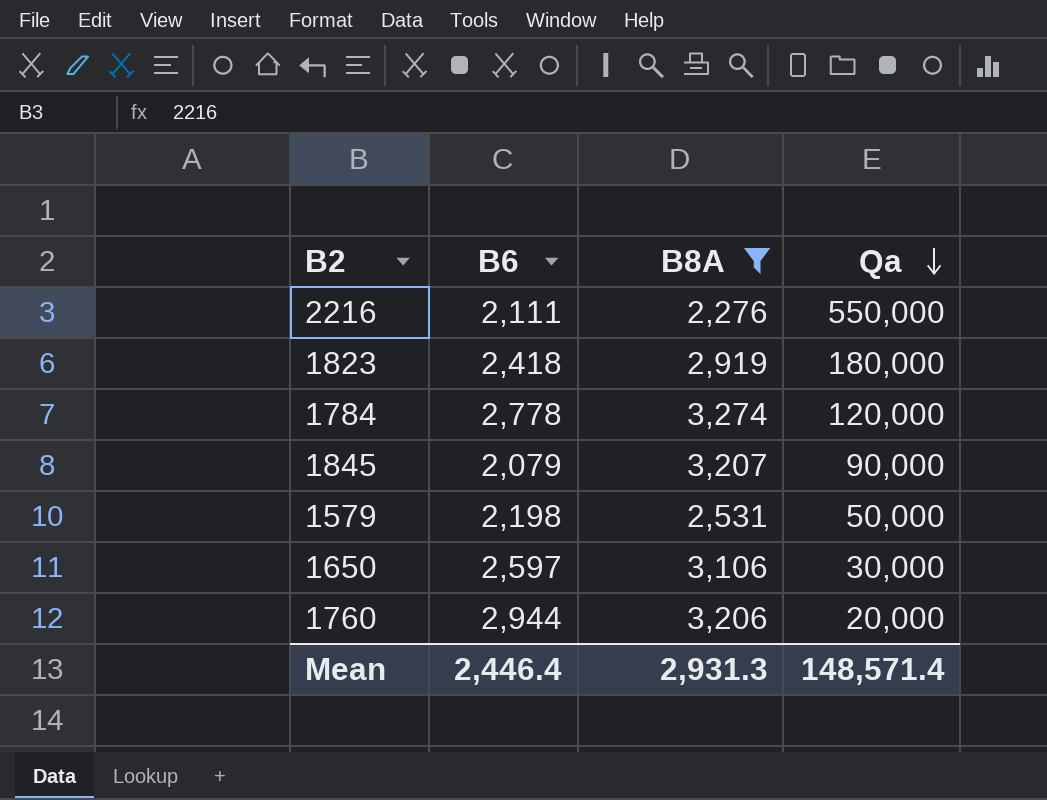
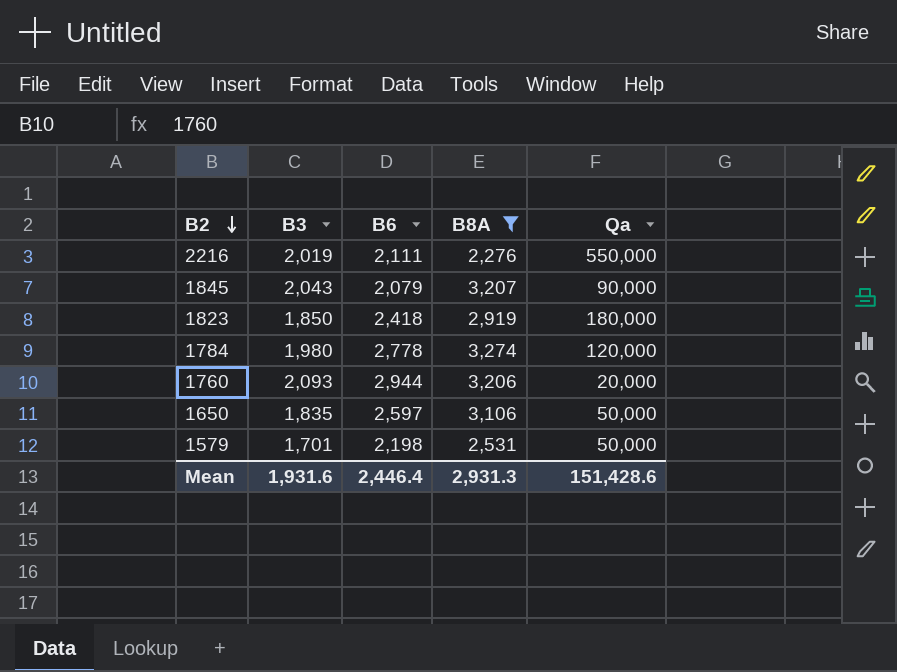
row order: Qa descending -> B2 descending
column B3 | position: none -> 2
1650 | Qa: 30,000 -> 50,000
Mean | Qa: 148,571.4 -> 151,428.6

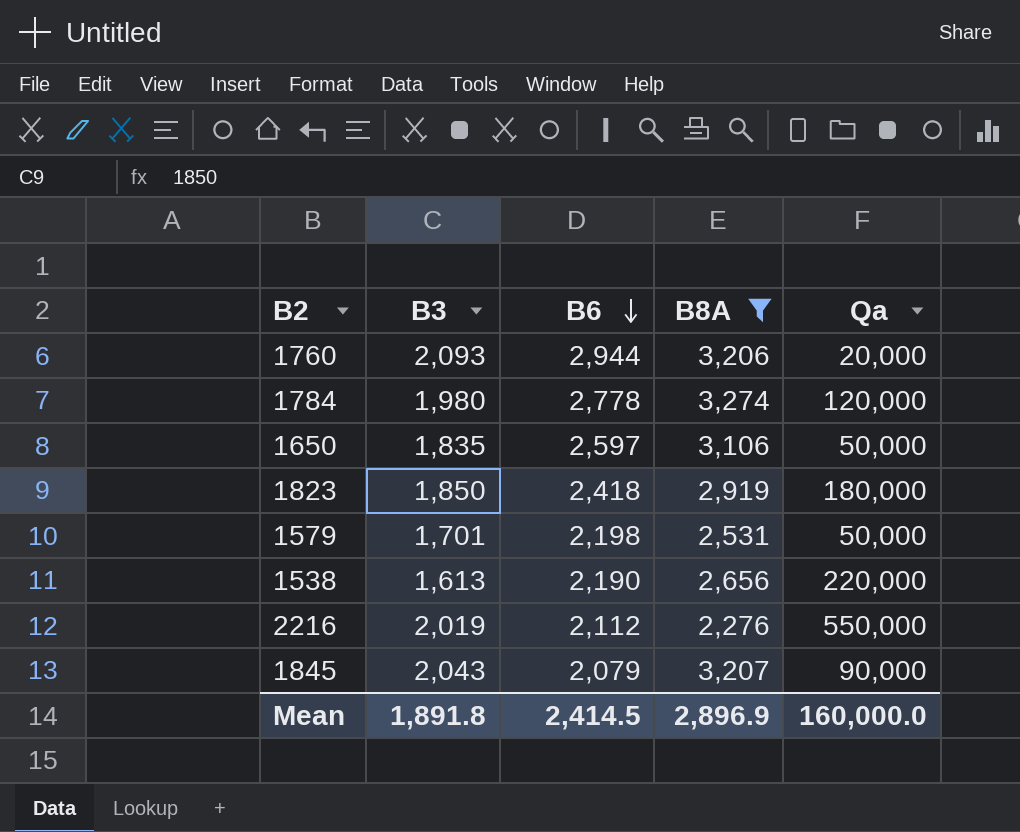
row order: B2 descending -> B6 descending
row 1538: none -> 1,613 | 2,190 | 2,656 | 220,000
2216 | B6: 2,111 -> 2,112
Mean | B3: 1,931.6 -> 1,891.8
Mean | B6: 2,446.4 -> 2,414.5
Mean | B8A: 2,931.3 -> 2,896.9
Mean | Qa: 151,428.6 -> 160,000.0

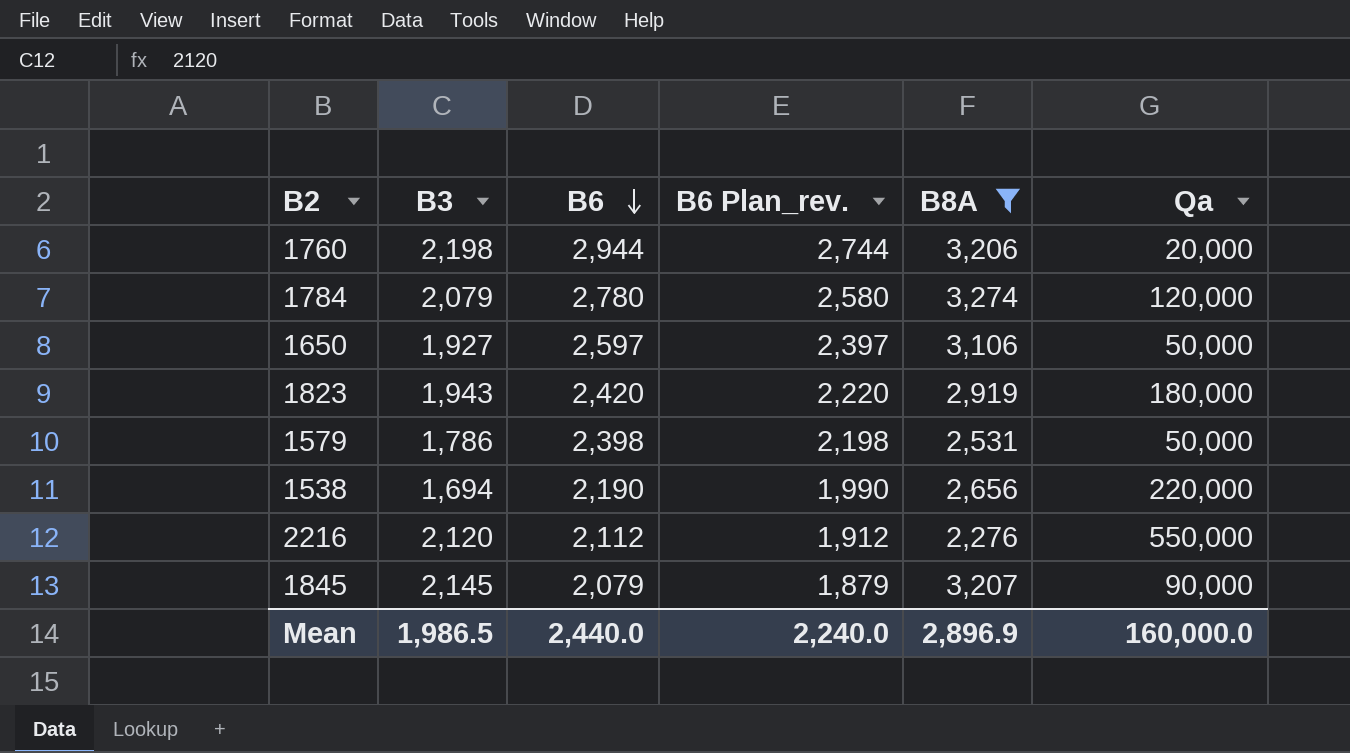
column B6 Plan_rev. | formula: none -> [B6] - 200
1760 | B3: 2,093 -> 2,198
1784 | B3: 1,980 -> 2,079
1784 | B6: 2,778 -> 2,780
1650 | B3: 1,835 -> 1,927
1823 | B3: 1,850 -> 1,943
1823 | B6: 2,418 -> 2,420
1579 | B3: 1,701 -> 1,786
1579 | B6: 2,198 -> 2,398
1538 | B3: 1,613 -> 1,694
2216 | B3: 2,019 -> 2,120
1845 | B3: 2,043 -> 2,145
Mean | B3: 1,891.8 -> 1,986.5
Mean | B6: 2,414.5 -> 2,440.0

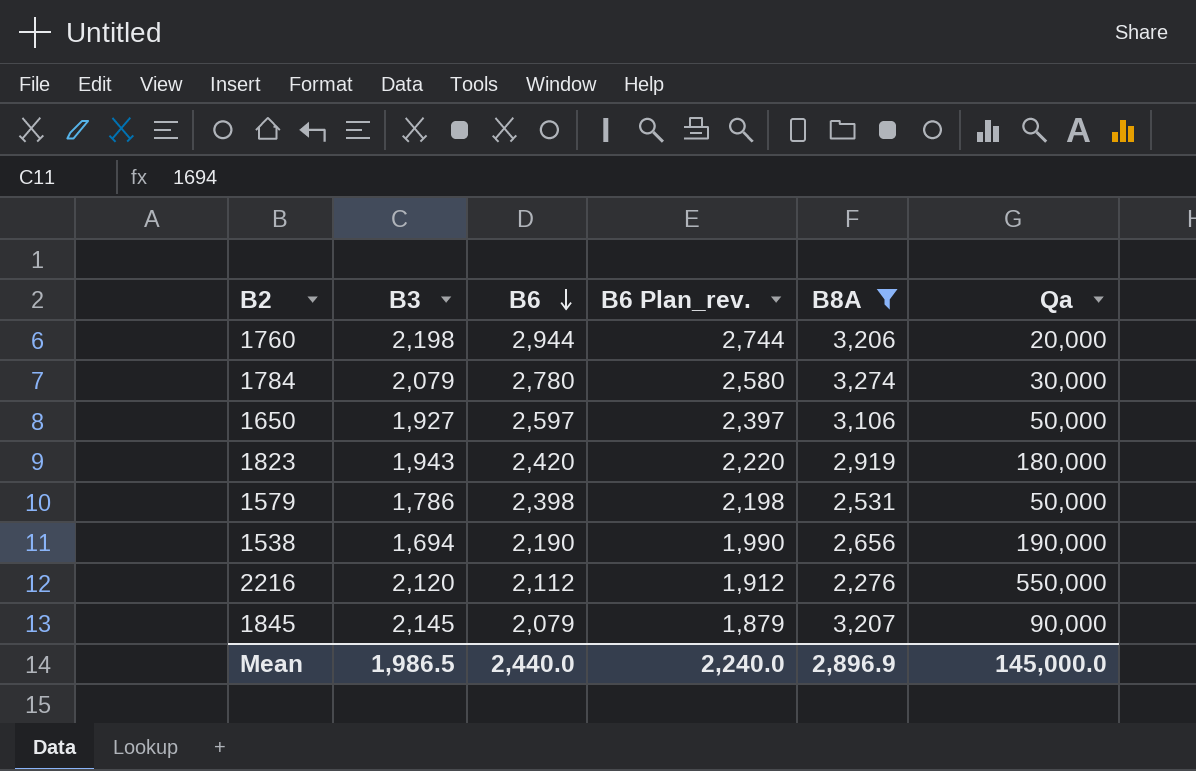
1784 | Qa: 120,000 -> 30,000
1538 | Qa: 220,000 -> 190,000
Mean | Qa: 160,000.0 -> 145,000.0

